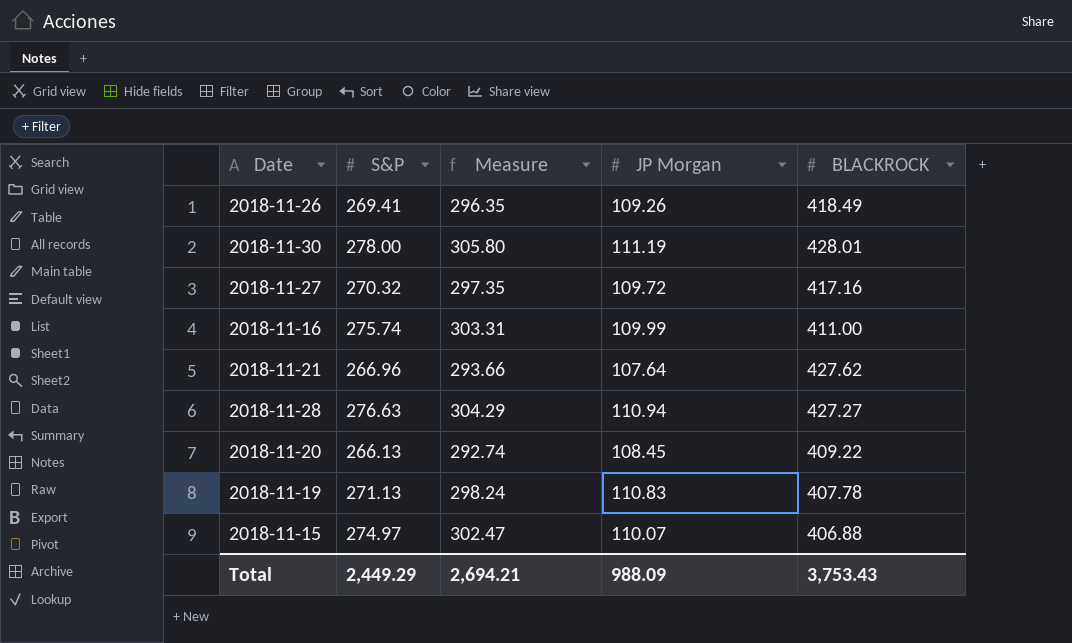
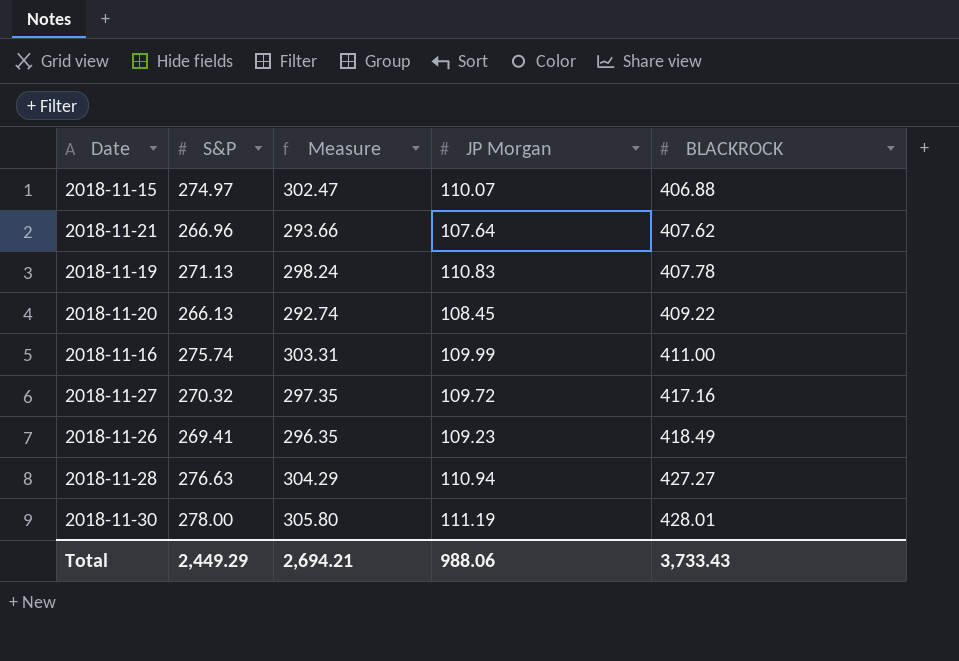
row order: none -> BLACKROCK ascending
2018-11-21 | BLACKROCK: 427.62 -> 407.62
2018-11-26 | JP Morgan: 109.26 -> 109.23
Total | JP Morgan: 988.09 -> 988.06
Total | BLACKROCK: 3,753.43 -> 3,733.43

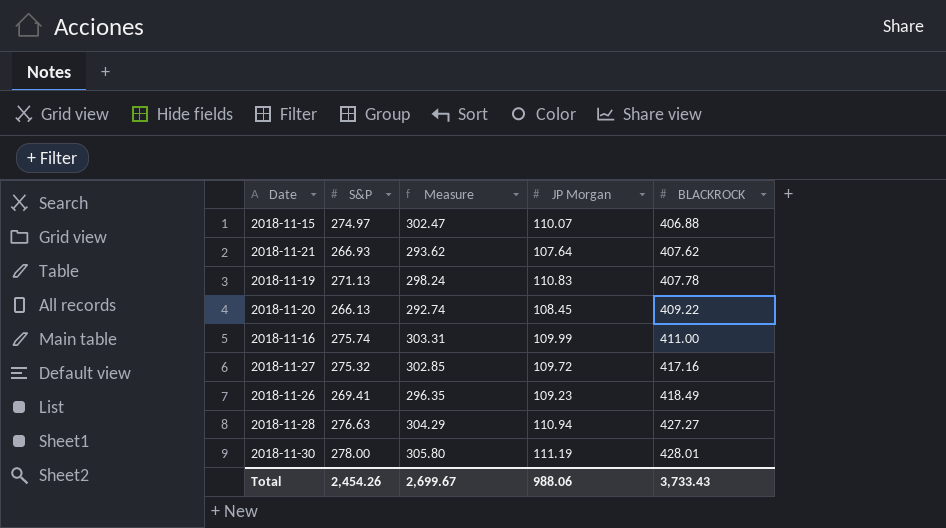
2018-11-21 | S&P: 266.96 -> 266.93
2018-11-21 | Measure: 293.66 -> 293.62
2018-11-27 | S&P: 270.32 -> 275.32
2018-11-27 | Measure: 297.35 -> 302.85
Total | S&P: 2,449.29 -> 2,454.26
Total | Measure: 2,694.21 -> 2,699.67

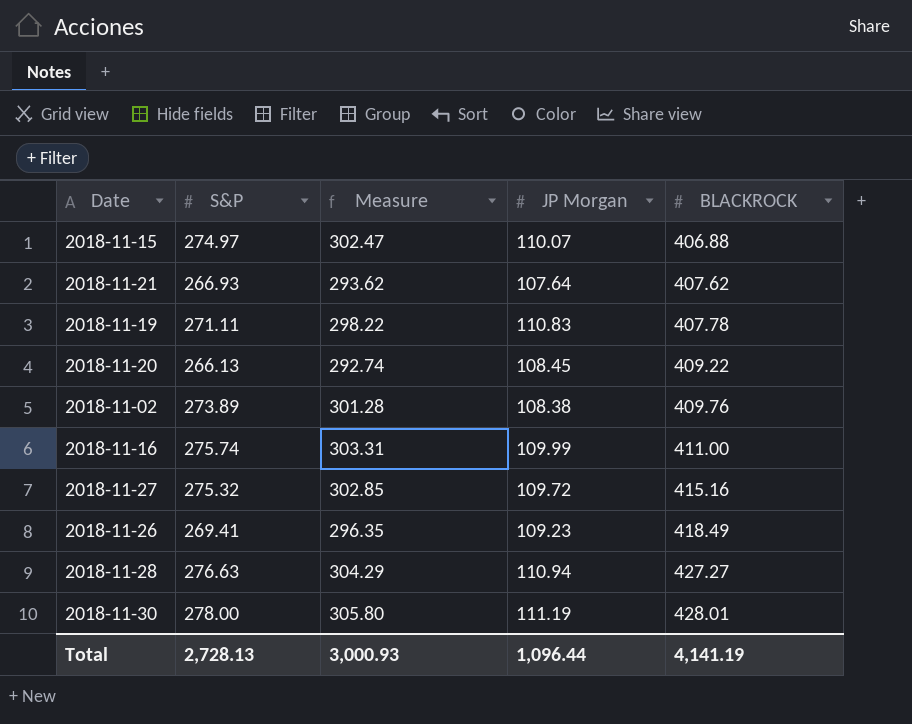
2018-11-19 | S&P: 271.13 -> 271.11
2018-11-19 | Measure: 298.24 -> 298.22
row 2018-11-02: none -> 273.89 | 301.28 | 108.38 | 409.76
2018-11-27 | BLACKROCK: 417.16 -> 415.16
Total | S&P: 2,454.26 -> 2,728.13
Total | Measure: 2,699.67 -> 3,000.93
Total | JP Morgan: 988.06 -> 1,096.44
Total | BLACKROCK: 3,733.43 -> 4,141.19

